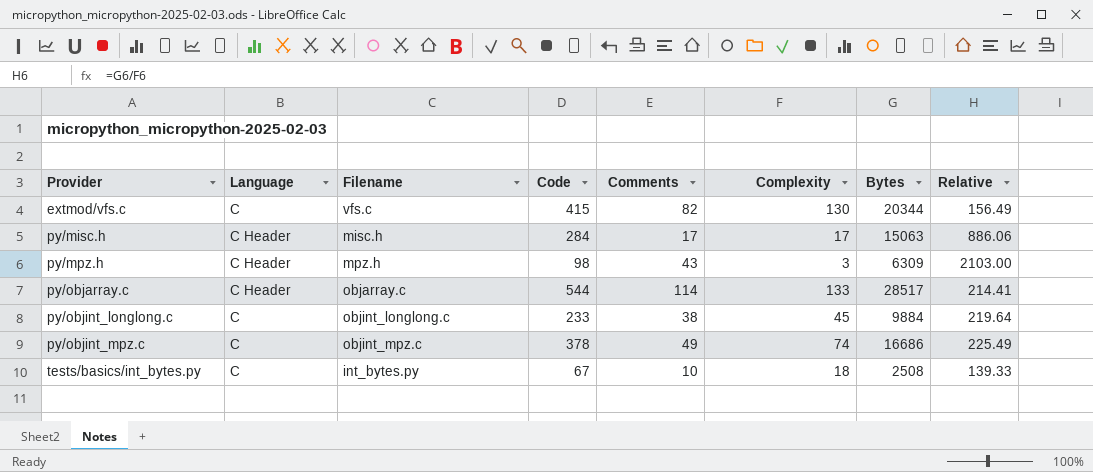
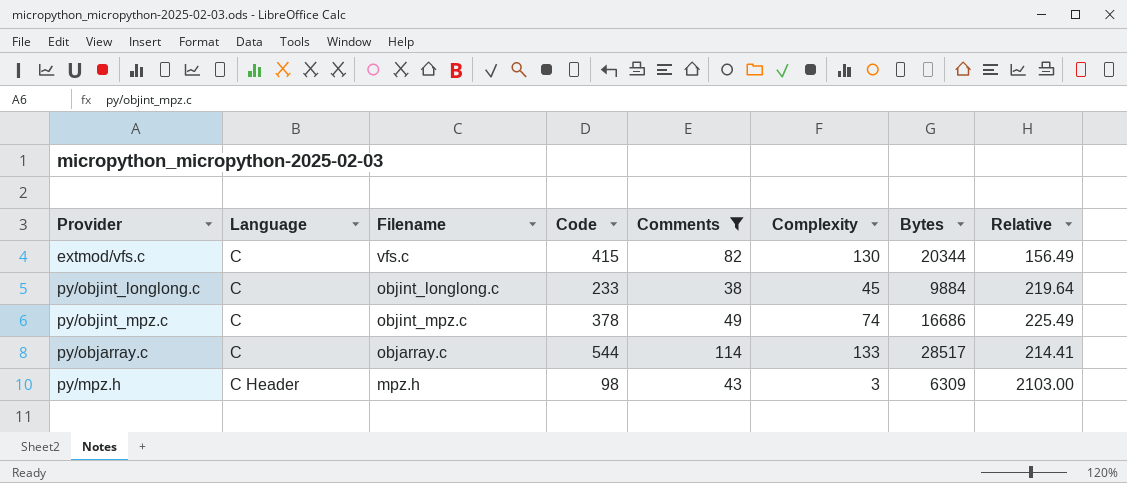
filter: none -> Comments >= 38
row order: Provider ascending -> Language ascending
py/objarray.c | Language: C Header -> C

